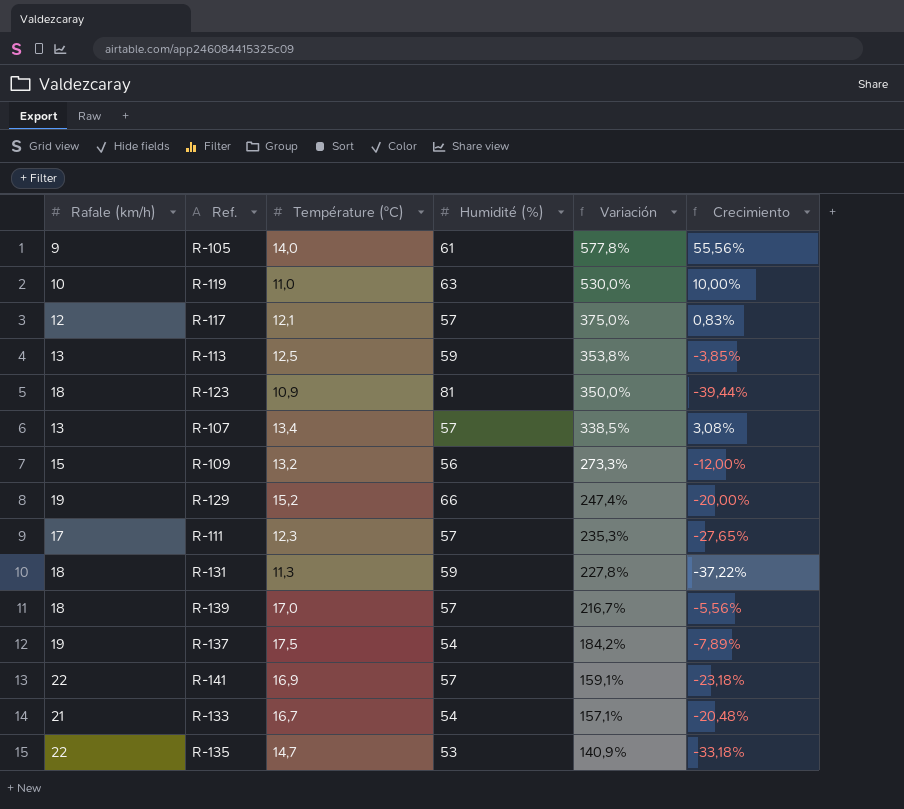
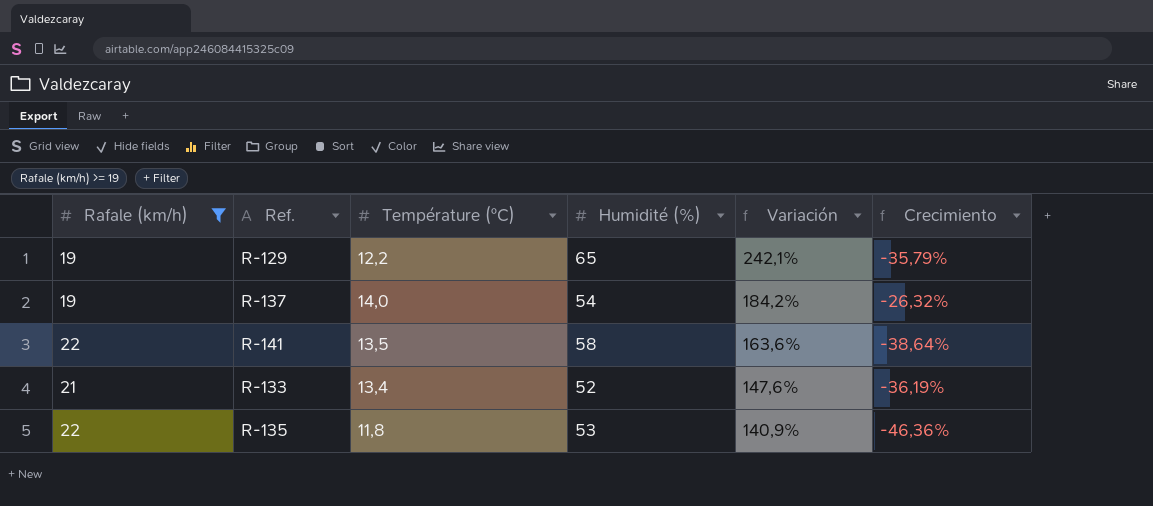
filter: none -> Rafale (km/h) >= 19
R-129 | Température (ºC): 15,2 -> 12,2
R-129 | Humidité (%): 66 -> 65
R-129 | Variación: 247,4% -> 242,1%
R-129 | Crecimiento: -20,00% -> -35,79%
R-137 | Température (ºC): 17,5 -> 14,0
R-137 | Crecimiento: -7,89% -> -26,32%
R-141 | Température (ºC): 16,9 -> 13,5
R-141 | Humidité (%): 57 -> 58
R-141 | Variación: 159,1% -> 163,6%
R-141 | Crecimiento: -23,18% -> -38,64%
R-133 | Température (ºC): 16,7 -> 13,4
R-133 | Humidité (%): 54 -> 52
R-133 | Variación: 157,1% -> 147,6%
R-133 | Crecimiento: -20,48% -> -36,19%
R-135 | Température (ºC): 14,7 -> 11,8
R-135 | Crecimiento: -33,18% -> -46,36%

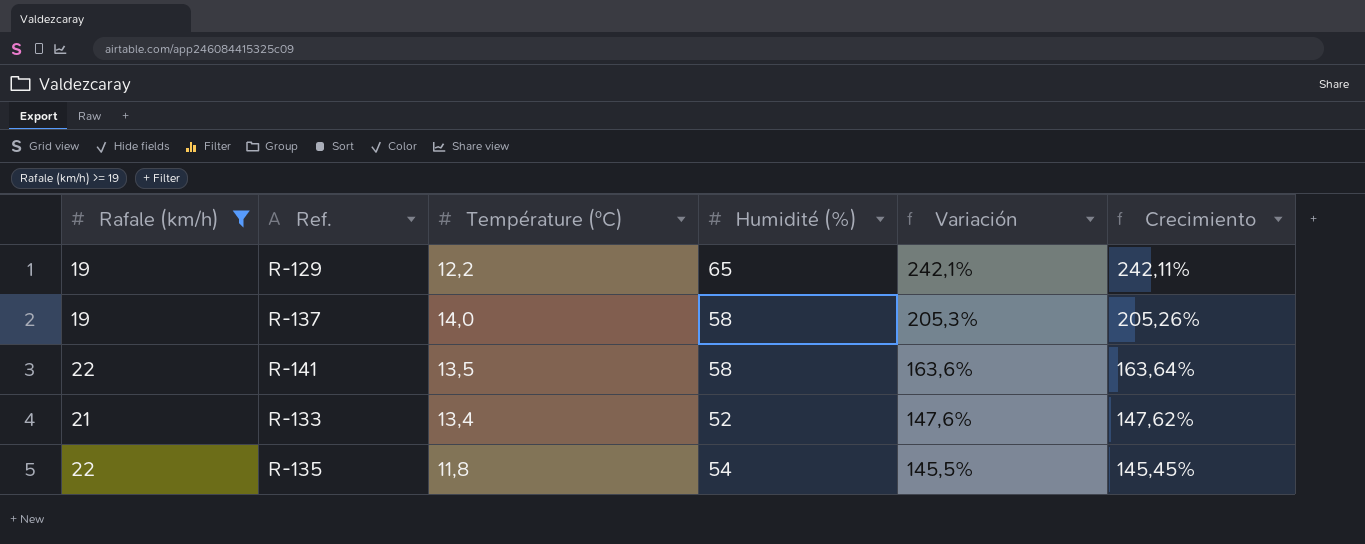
column Crecimiento | formula: ([Température (ºC)] - [Rafale (km/h)]) / [Rafale (km/h)] -> ([Humidité (%)] - [Rafale (km/h)]) / [Rafale (km/h)]
R-137 | Humidité (%): 54 -> 58
R-137 | Variación: 184,2% -> 205,3%
R-135 | Humidité (%): 53 -> 54
R-135 | Variación: 140,9% -> 145,5%

